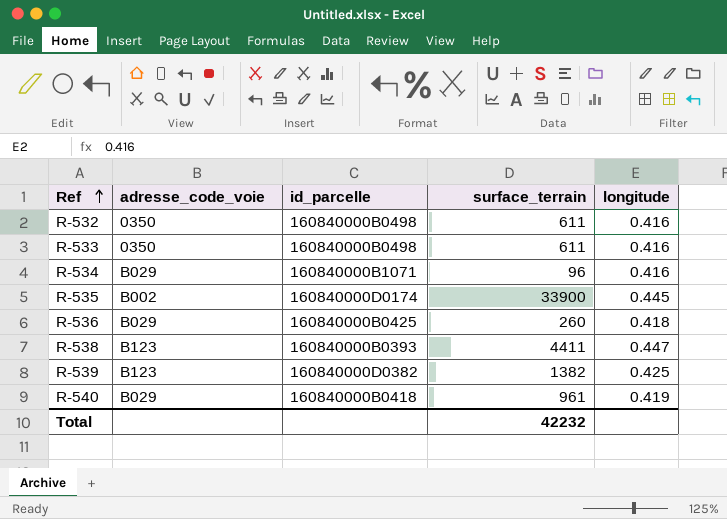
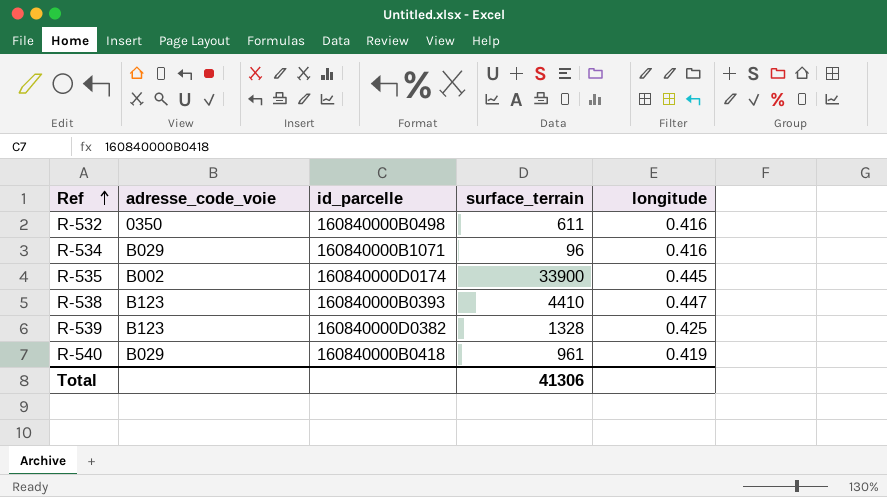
row R-533: 0350 | 160840000B0498 | 611 | 0.416 -> none
row R-536: B029 | 160840000B0425 | 260 | 0.418 -> none
R-538 | surface_terrain: 4411 -> 4410
R-539 | surface_terrain: 1382 -> 1328
Total | surface_terrain: 42232 -> 41306

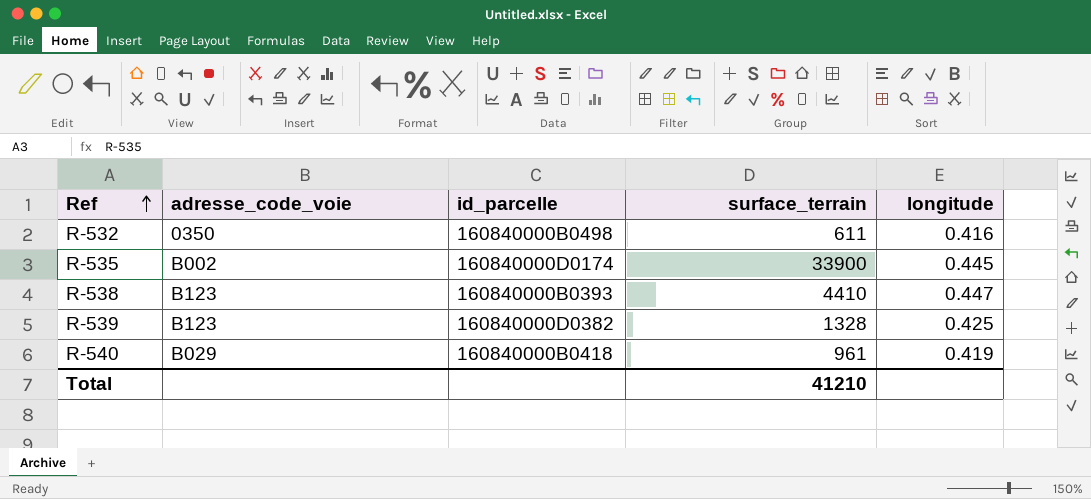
row R-534: B029 | 160840000B1071 | 96 | 0.416 -> none
Total | surface_terrain: 41306 -> 41210

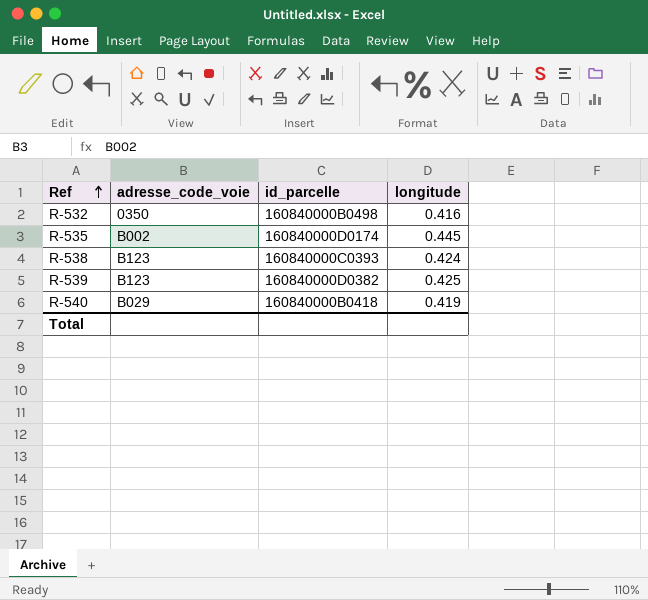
column surface_terrain | position: 4 -> none
R-538 | id_parcelle: 160840000B0393 -> 160840000C0393
R-538 | longitude: 0.447 -> 0.424

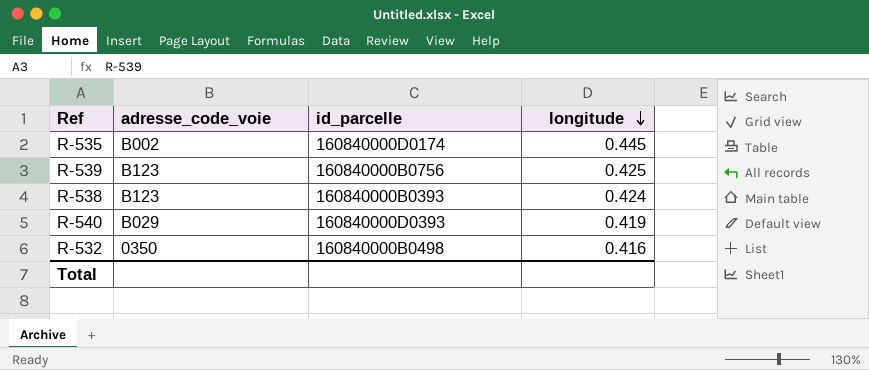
row order: Ref ascending -> longitude descending
R-539 | id_parcelle: 160840000D0382 -> 160840000B0756
R-538 | id_parcelle: 160840000C0393 -> 160840000B0393
R-540 | id_parcelle: 160840000B0418 -> 160840000D0393

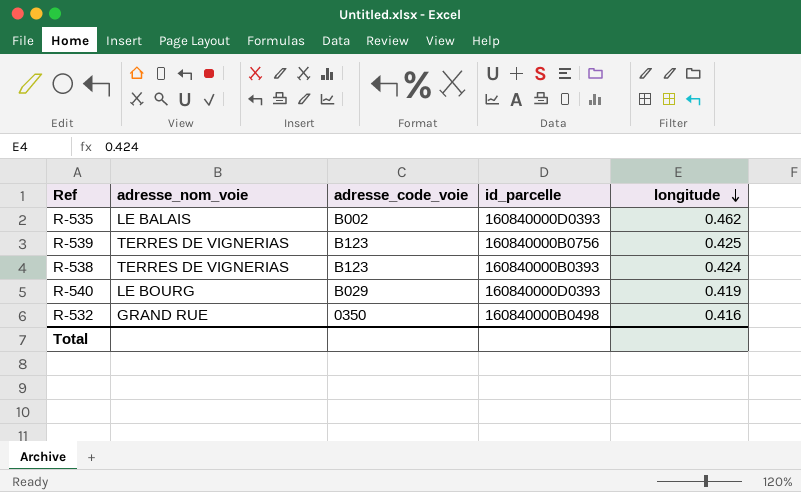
column adresse_nom_voie | position: none -> 2
R-535 | id_parcelle: 160840000D0174 -> 160840000D0393
R-535 | longitude: 0.445 -> 0.462

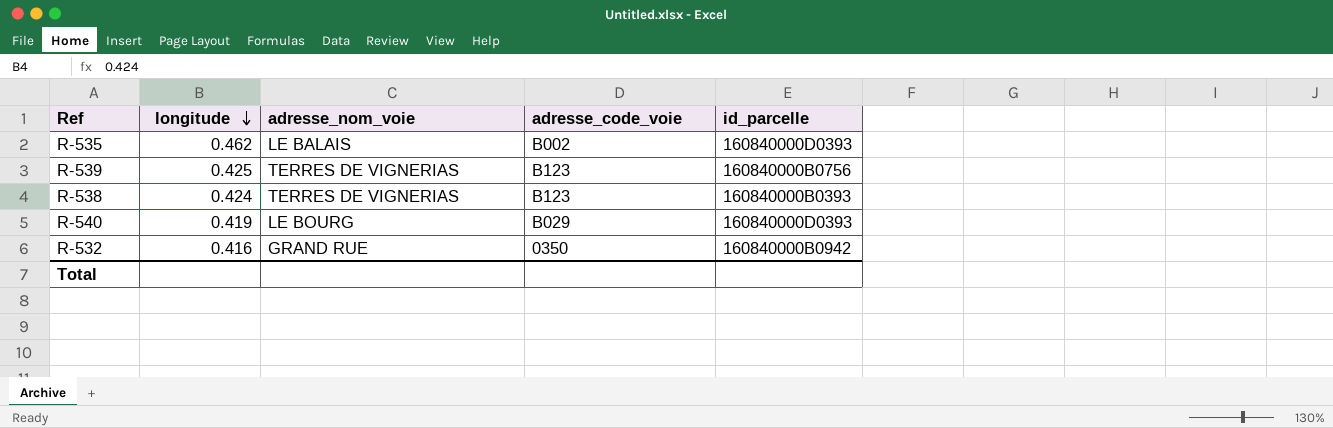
column longitude | position: 5 -> 2
R-532 | id_parcelle: 160840000B0498 -> 160840000B0942

